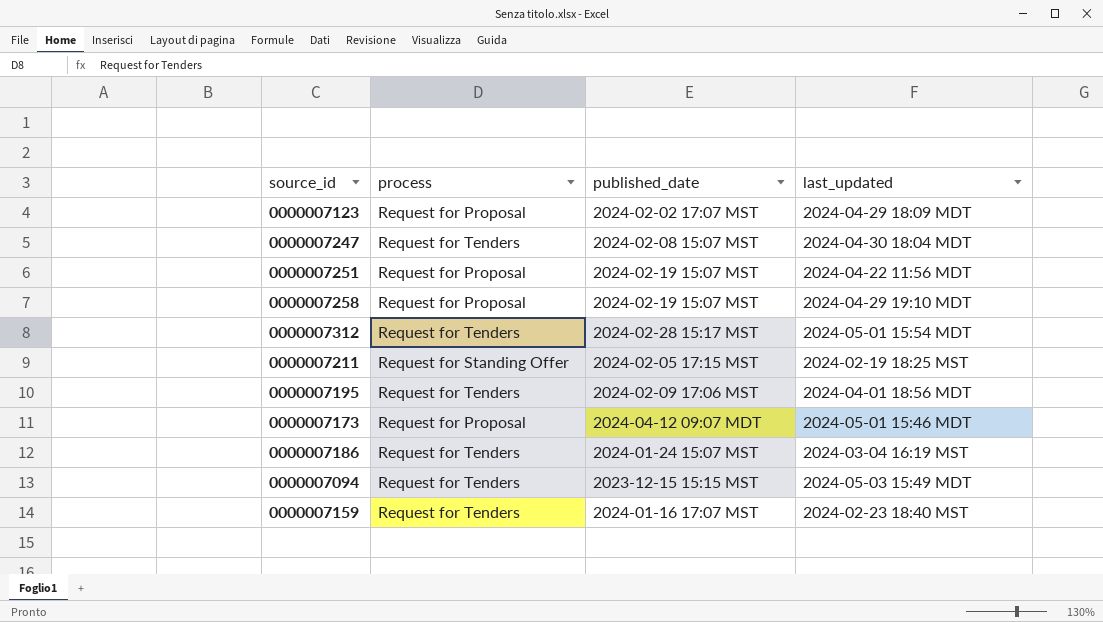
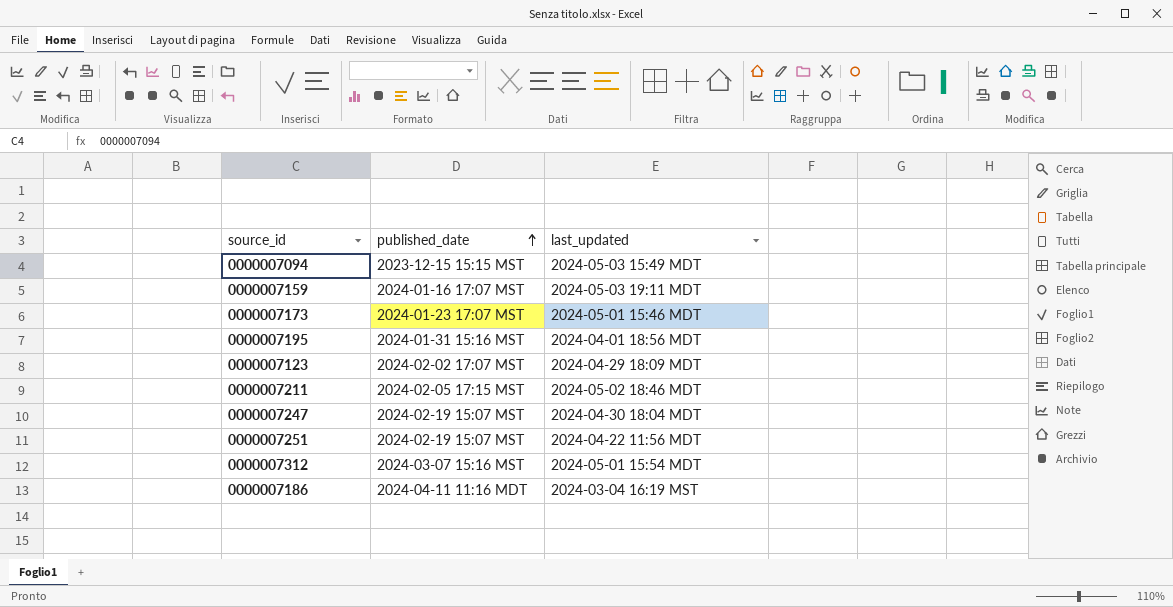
row order: none -> published_date ascending
column process | position: 2 -> none
row 0000007258: Request for Proposal | 2024-02-19 15:07 MST | 2024-04-29 19:10 MDT -> none
0000007159 | last_updated: 2024-02-23 18:40 MST -> 2024-05-03 19:11 MDT
0000007173 | published_date: 2024-04-12 09:07 MDT -> 2024-01-23 17:07 MST
0000007195 | published_date: 2024-02-09 17:06 MST -> 2024-01-31 15:16 MST
0000007211 | last_updated: 2024-02-19 18:25 MST -> 2024-05-02 18:46 MDT
0000007247 | published_date: 2024-02-08 15:07 MST -> 2024-02-19 15:07 MST
0000007312 | published_date: 2024-02-28 15:17 MST -> 2024-03-07 15:16 MST
0000007186 | published_date: 2024-01-24 15:07 MST -> 2024-04-11 11:16 MDT

